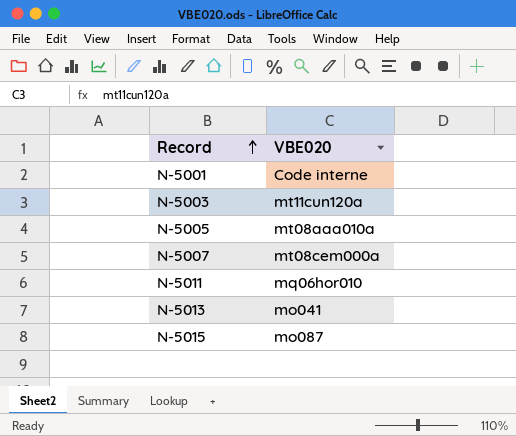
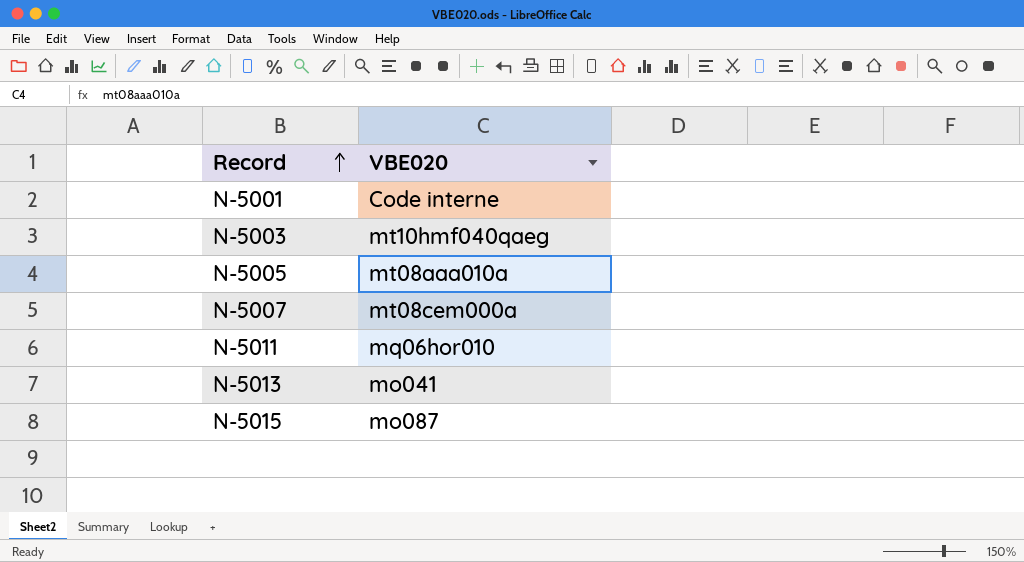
N-5003 | VBE020: mt11cun120a -> mt10hmf040qaeg

